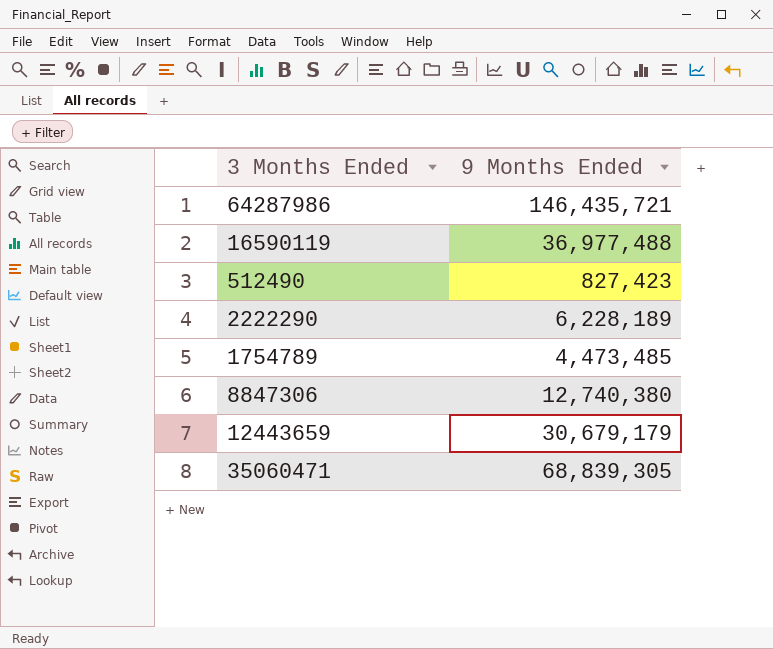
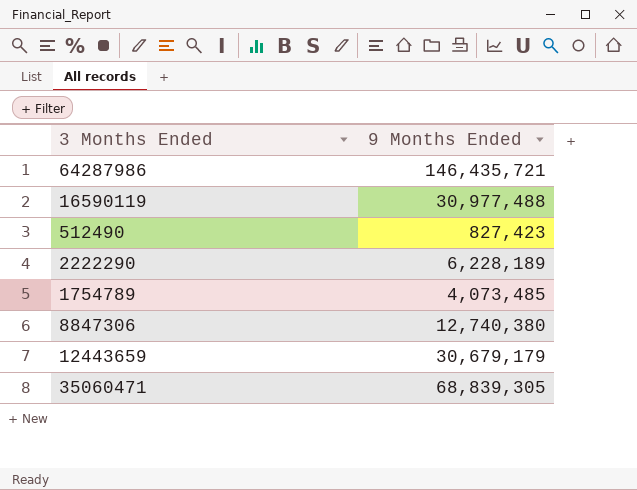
16590119 | 9 Months Ended: 36,977,488 -> 30,977,488
1754789 | 9 Months Ended: 4,473,485 -> 4,073,485

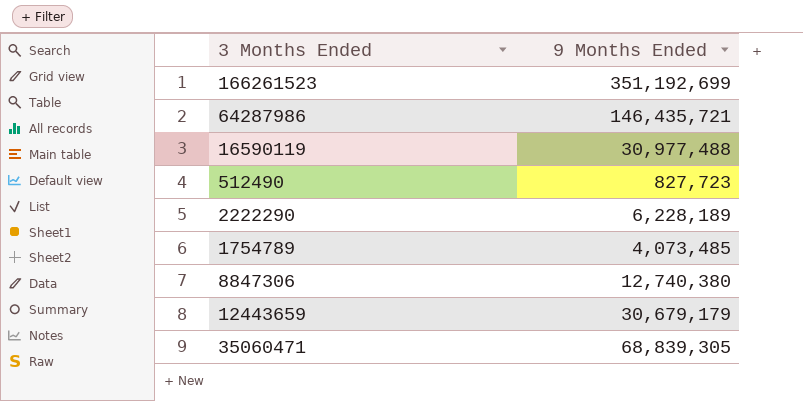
row 166261523: none -> 351,192,699
512490 | 9 Months Ended: 827,423 -> 827,723

